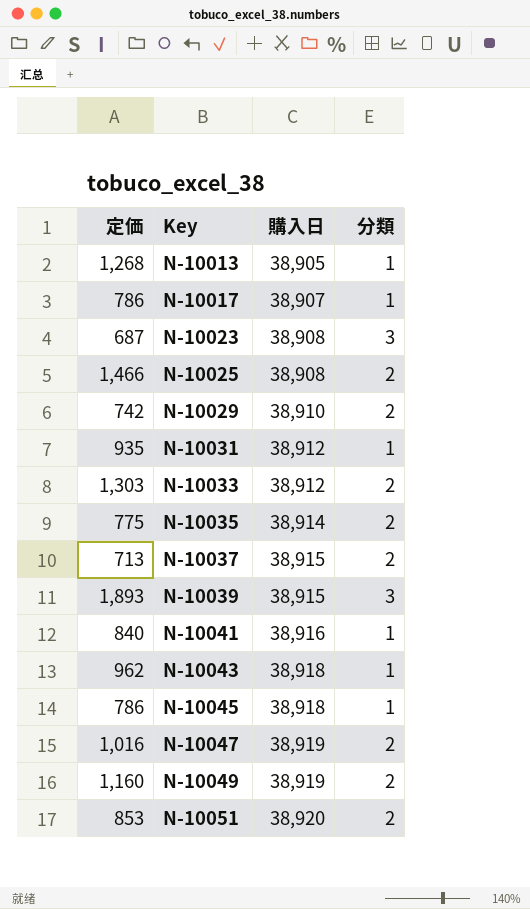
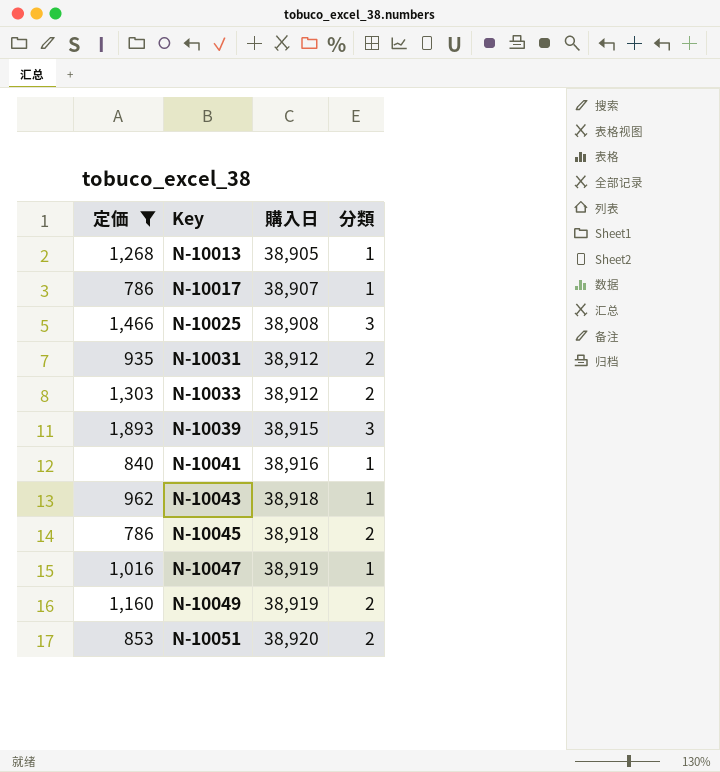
filter: none -> 定価 >= 786
N-10025 | 分類: 2 -> 3
N-10031 | 分類: 1 -> 2
N-10045 | 分類: 1 -> 2
N-10047 | 分類: 2 -> 1

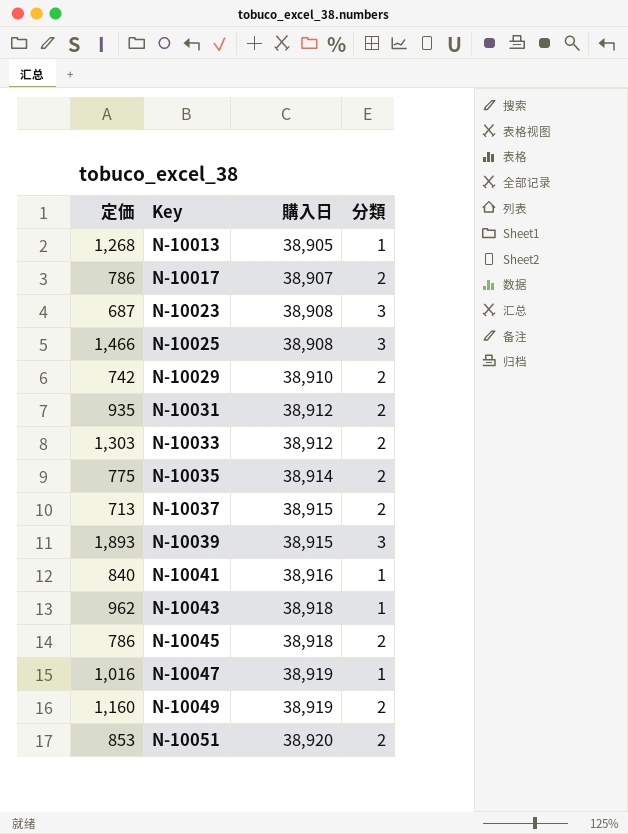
filter: 定価 >= 786 -> none
N-10017 | 分類: 1 -> 2

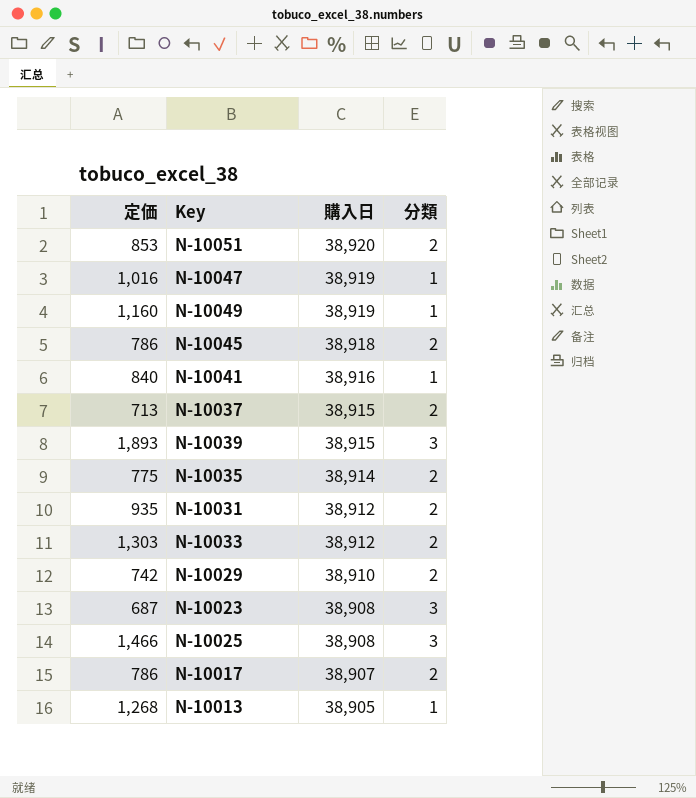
row order: Key ascending -> 購入日 descending
row N-10043: 962 | 38,918 | 1 -> none
N-10049 | 分類: 2 -> 1

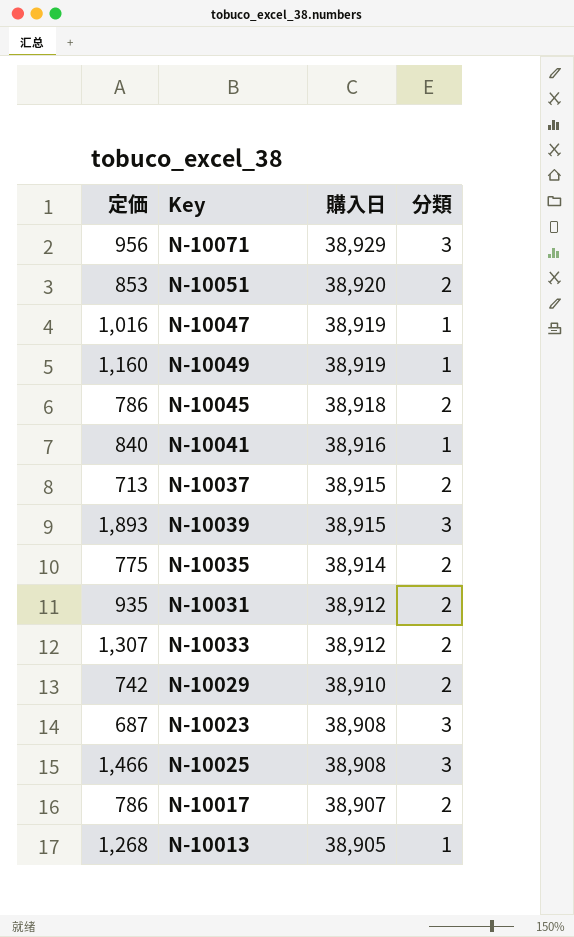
row N-10071: none -> 956 | 38,929 | 3
N-10033 | 定価: 1,303 -> 1,307

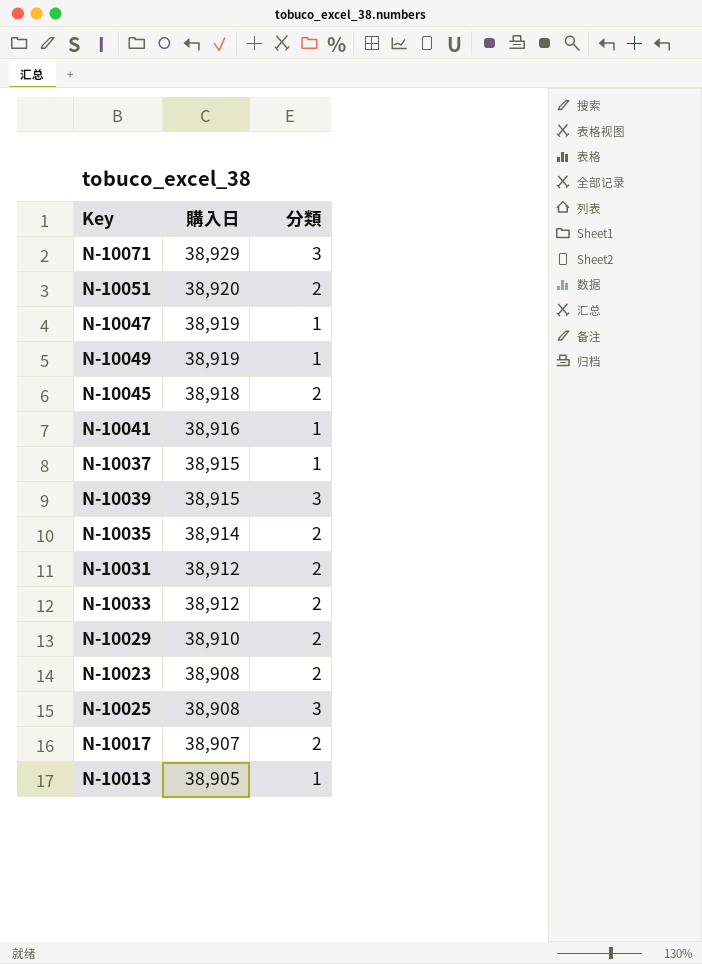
column 定価 | position: 1 -> none
N-10037 | 分類: 2 -> 1
N-10023 | 分類: 3 -> 2

